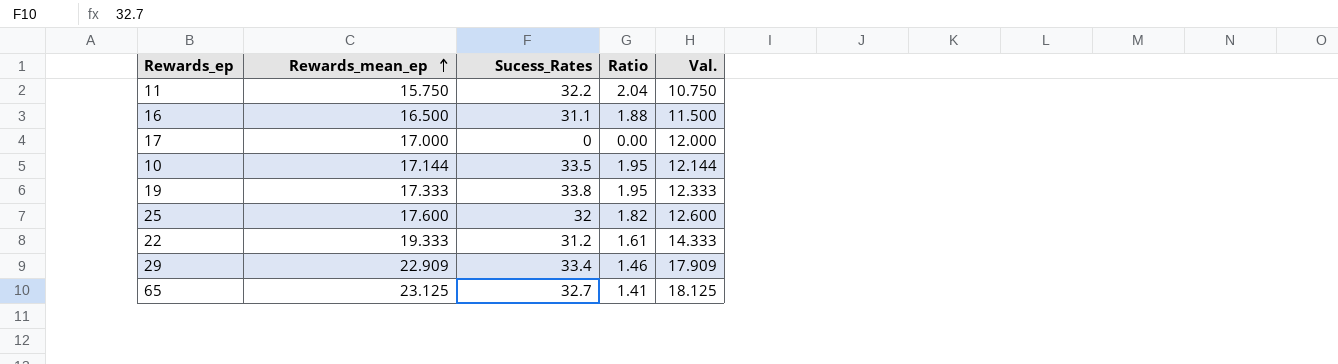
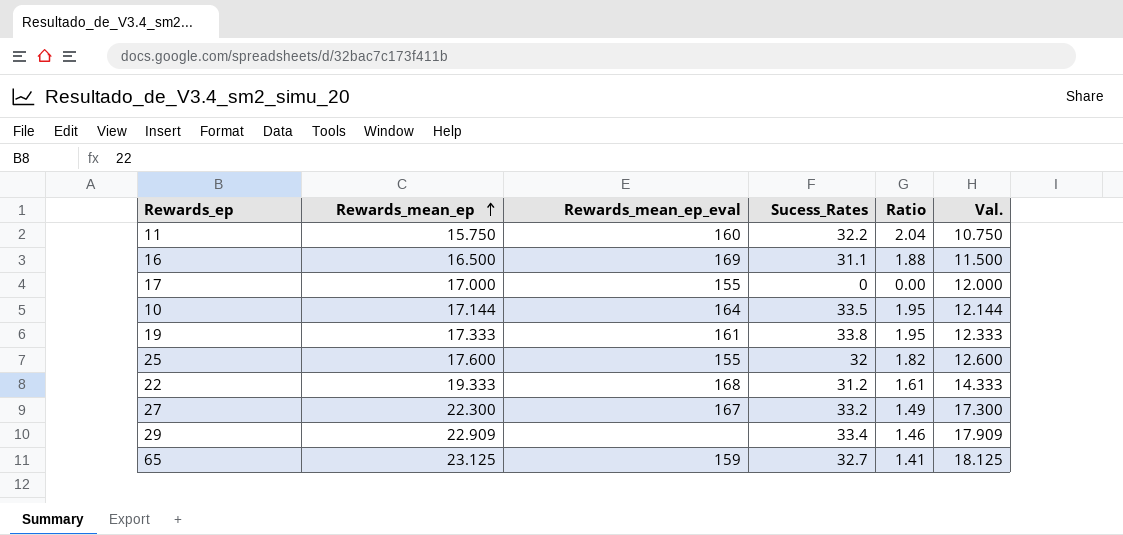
column Rewards_mean_ep_eval | position: none -> 3
row 27: none -> 22.300 | 167 | 33.2 | 1.49 | 17.300

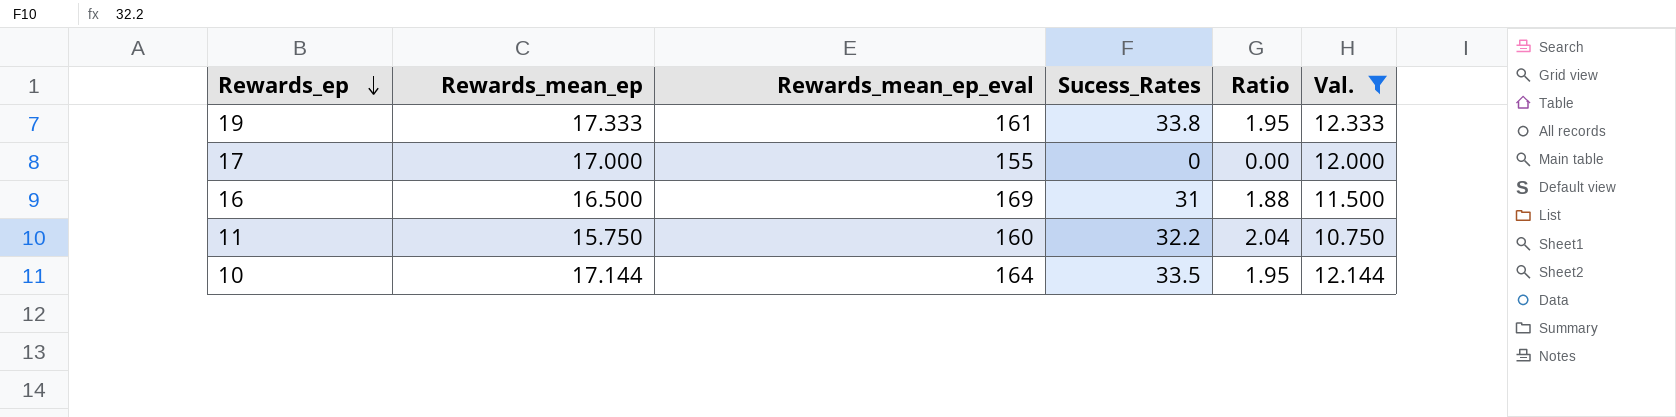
filter: none -> Val. <= 12.333
row order: Rewards_mean_ep ascending -> Rewards_ep descending
16 | Sucess_Rates: 31.1 -> 31

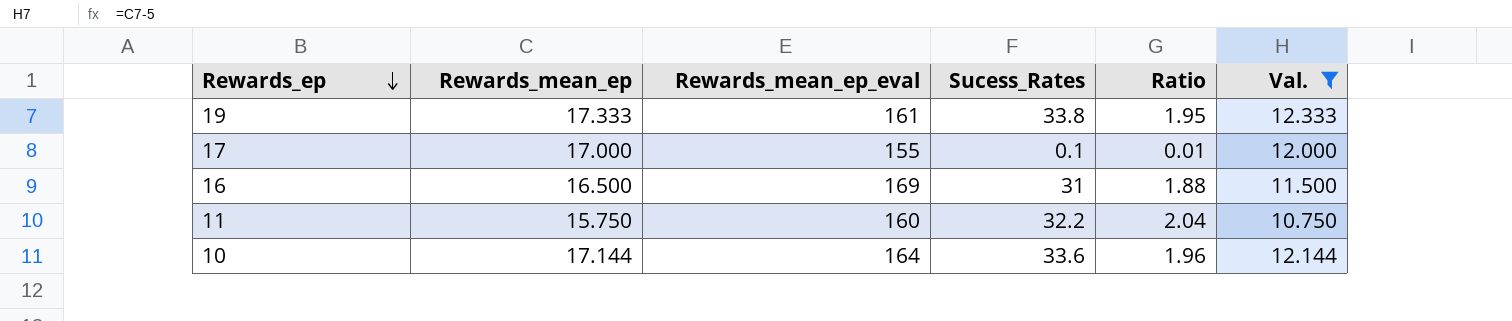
17 | Sucess_Rates: 0 -> 0.1
17 | Ratio: 0.00 -> 0.01
10 | Sucess_Rates: 33.5 -> 33.6
10 | Ratio: 1.95 -> 1.96

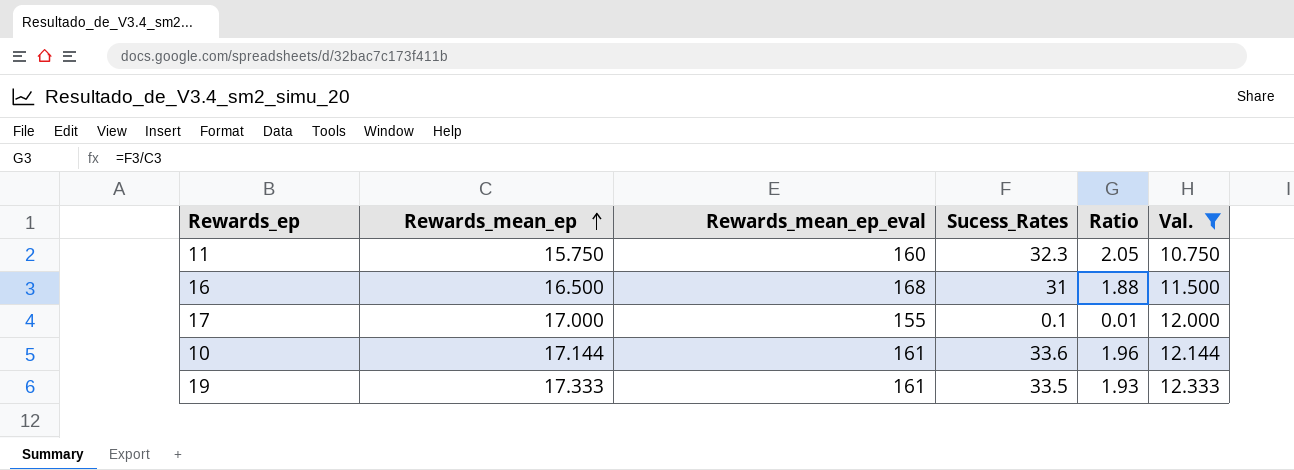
row order: Rewards_ep descending -> Rewards_mean_ep ascending
11 | Sucess_Rates: 32.2 -> 32.3
11 | Ratio: 2.04 -> 2.05
16 | Rewards_mean_ep_eval: 169 -> 168
10 | Rewards_mean_ep_eval: 164 -> 161
19 | Sucess_Rates: 33.8 -> 33.5
19 | Ratio: 1.95 -> 1.93

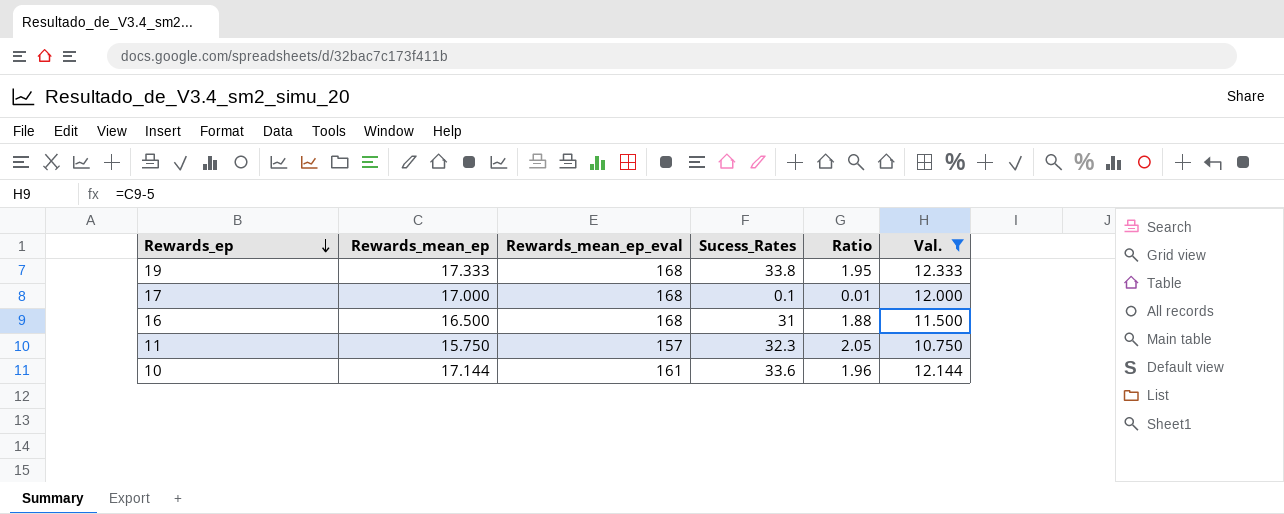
row order: Rewards_mean_ep ascending -> Rewards_ep descending
19 | Rewards_mean_ep_eval: 161 -> 168
19 | Sucess_Rates: 33.5 -> 33.8
19 | Ratio: 1.93 -> 1.95
17 | Rewards_mean_ep_eval: 155 -> 168
11 | Rewards_mean_ep_eval: 160 -> 157

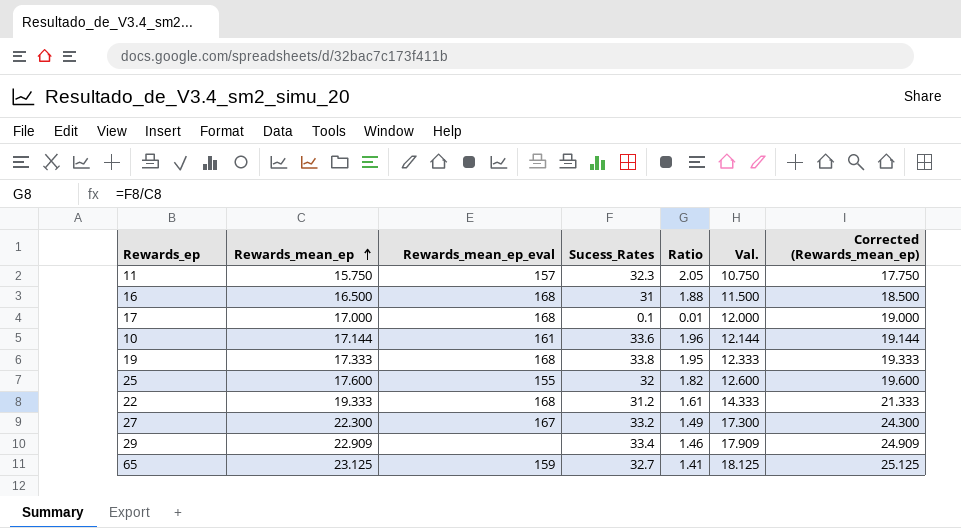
filter: Val. <= 12.333 -> none
row order: Rewards_ep descending -> Rewards_mean_ep ascending
column Corrected (Rewards_mean_ep) | formula: none -> [Rewards_mean_ep] + 2

